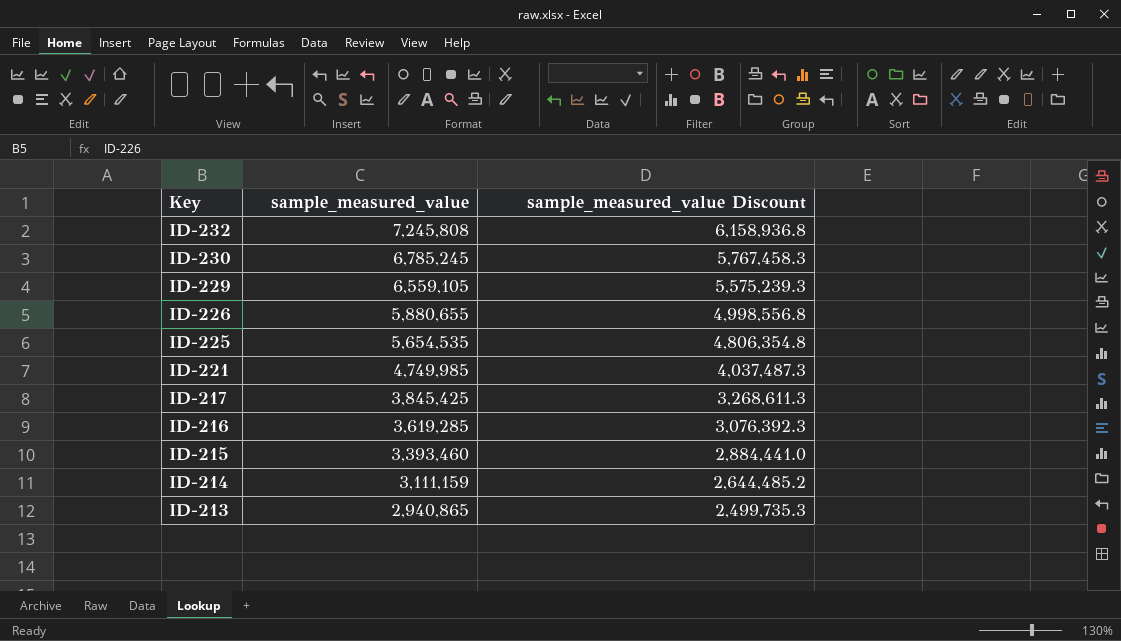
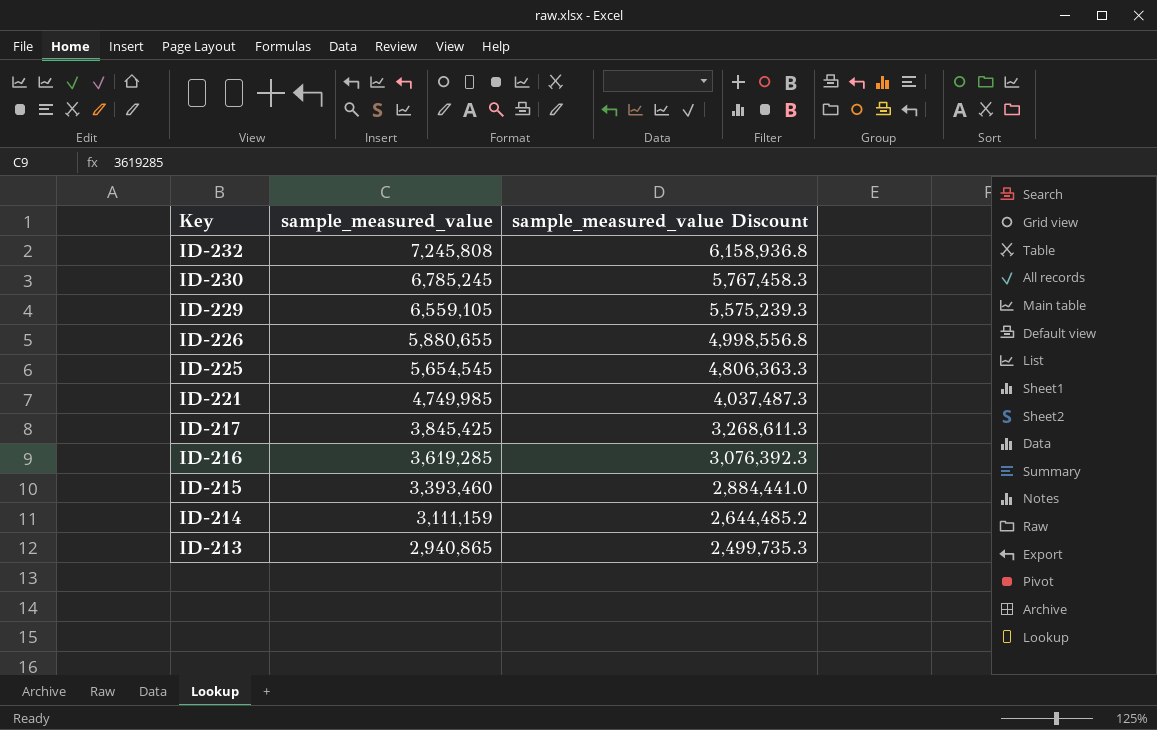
ID-225 | sample_measured_value: 5,654,535 -> 5,654,545
ID-225 | sample_measured_value Discount: 4,806,354.8 -> 4,806,363.3

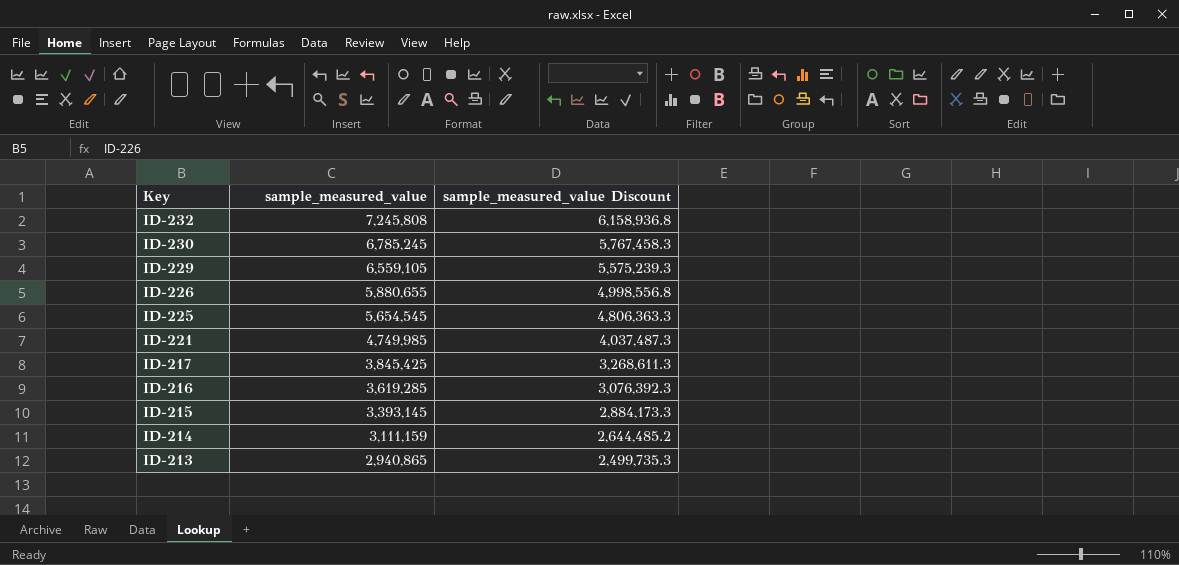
ID-215 | sample_measured_value: 3,393,460 -> 3,393,145
ID-215 | sample_measured_value Discount: 2,884,441.0 -> 2,884,173.3

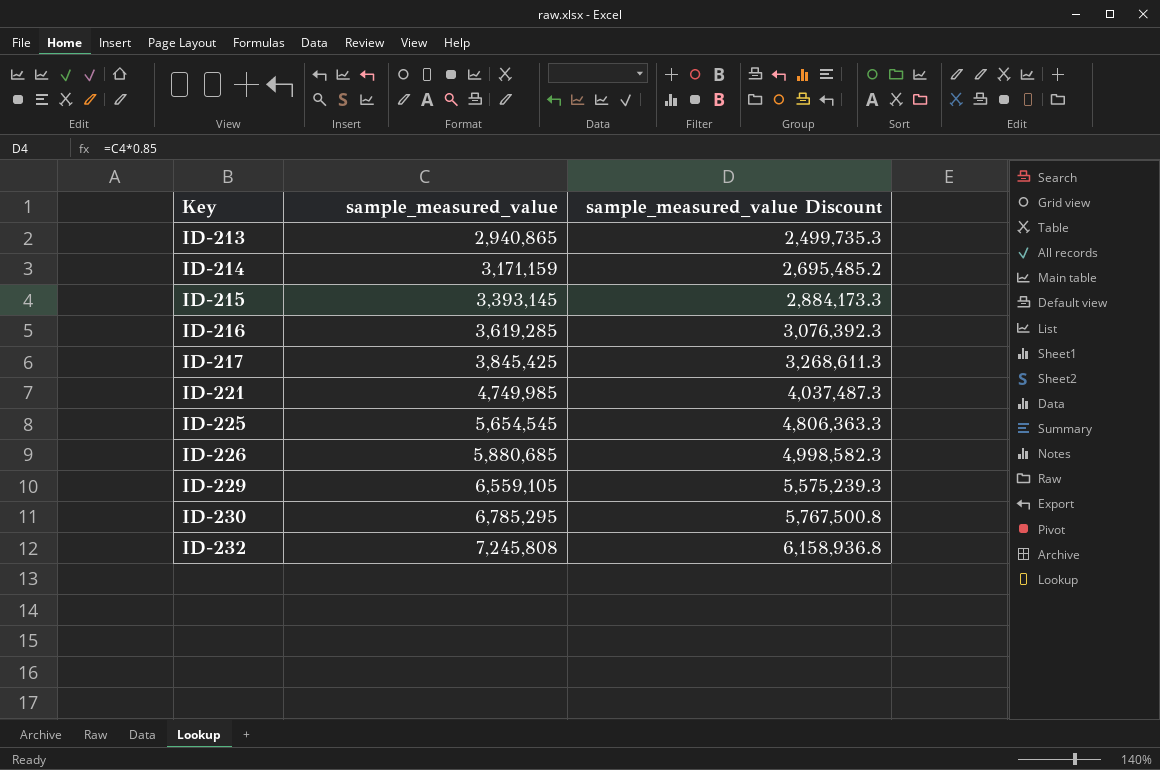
row order: Key descending -> Key ascending
ID-214 | sample_measured_value: 3,111,159 -> 3,171,159
ID-214 | sample_measured_value Discount: 2,644,485.2 -> 2,695,485.2
ID-226 | sample_measured_value: 5,880,655 -> 5,880,685
ID-226 | sample_measured_value Discount: 4,998,556.8 -> 4,998,582.3
ID-230 | sample_measured_value: 6,785,245 -> 6,785,295
ID-230 | sample_measured_value Discount: 5,767,458.3 -> 5,767,500.8

